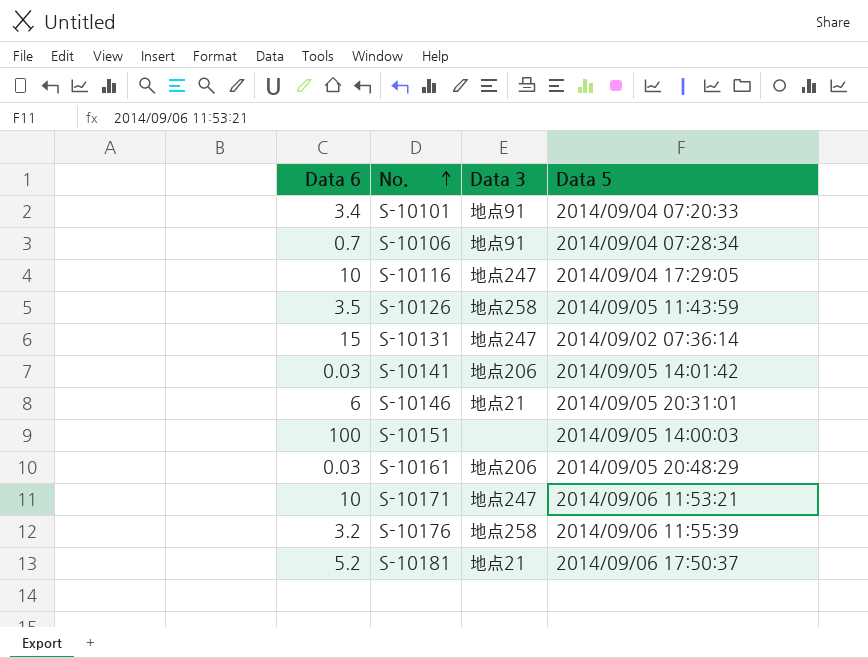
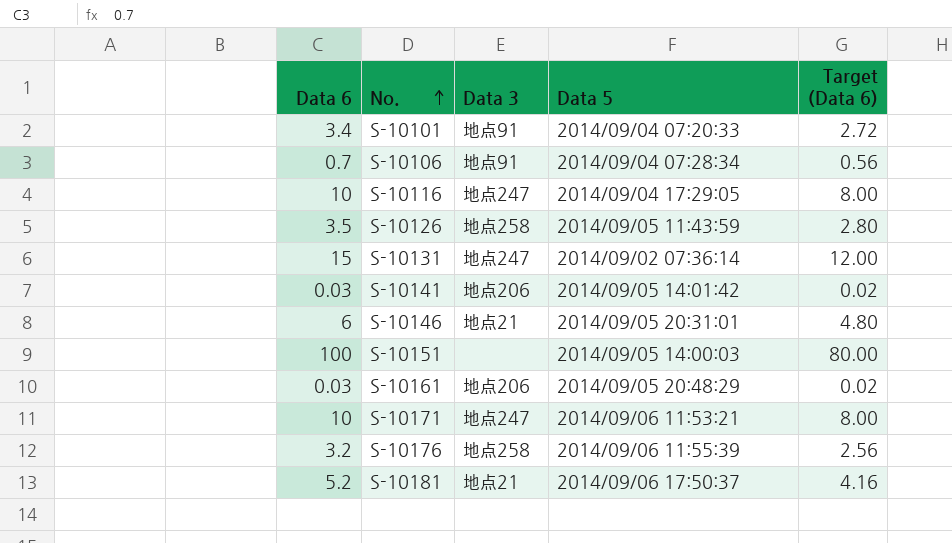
column Target (Data 6) | formula: none -> [Data 6] * 0.8

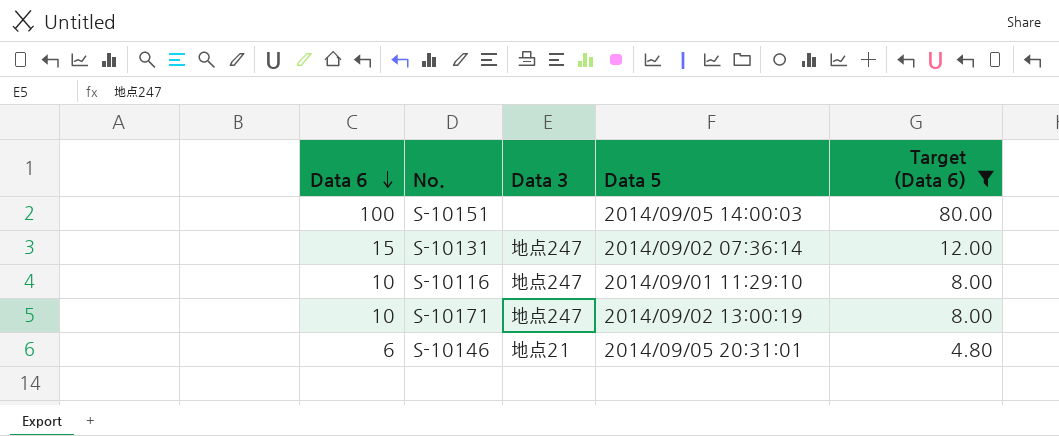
filter: none -> Target (Data 6) >= 4.80
row order: No. ascending -> Data 6 descending
S-10116 | Data 5: 2014/09/04 17:29:05 -> 2014/09/01 11:29:10
S-10171 | Data 5: 2014/09/06 11:53:21 -> 2014/09/02 13:00:19

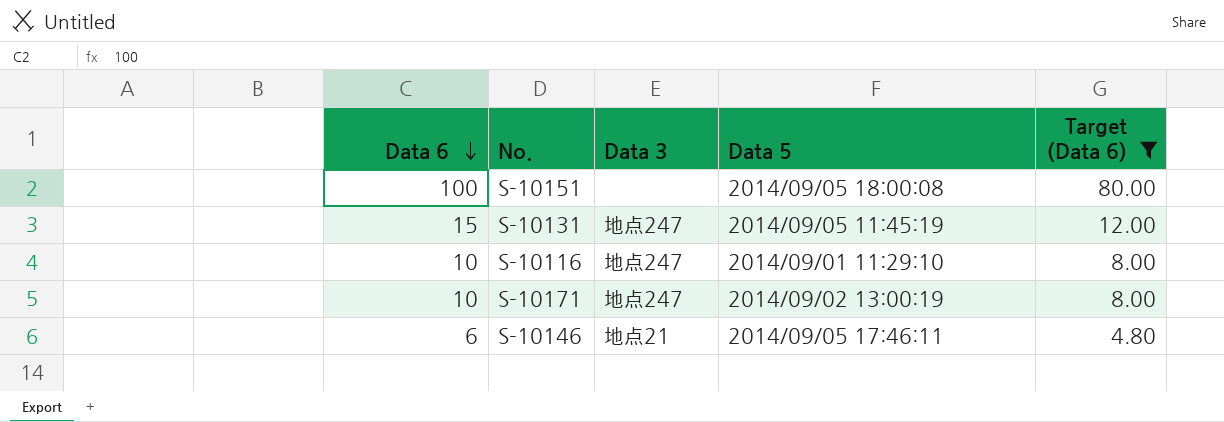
S-10151 | Data 5: 2014/09/05 14:00:03 -> 2014/09/05 18:00:08
S-10131 | Data 5: 2014/09/02 07:36:14 -> 2014/09/05 11:45:19
S-10146 | Data 5: 2014/09/05 20:31:01 -> 2014/09/05 17:46:11

